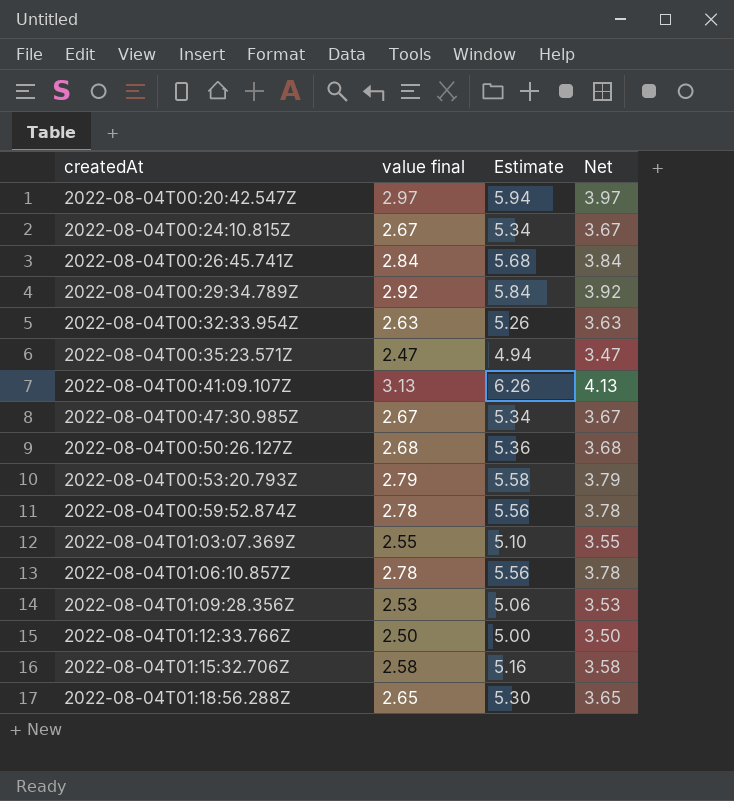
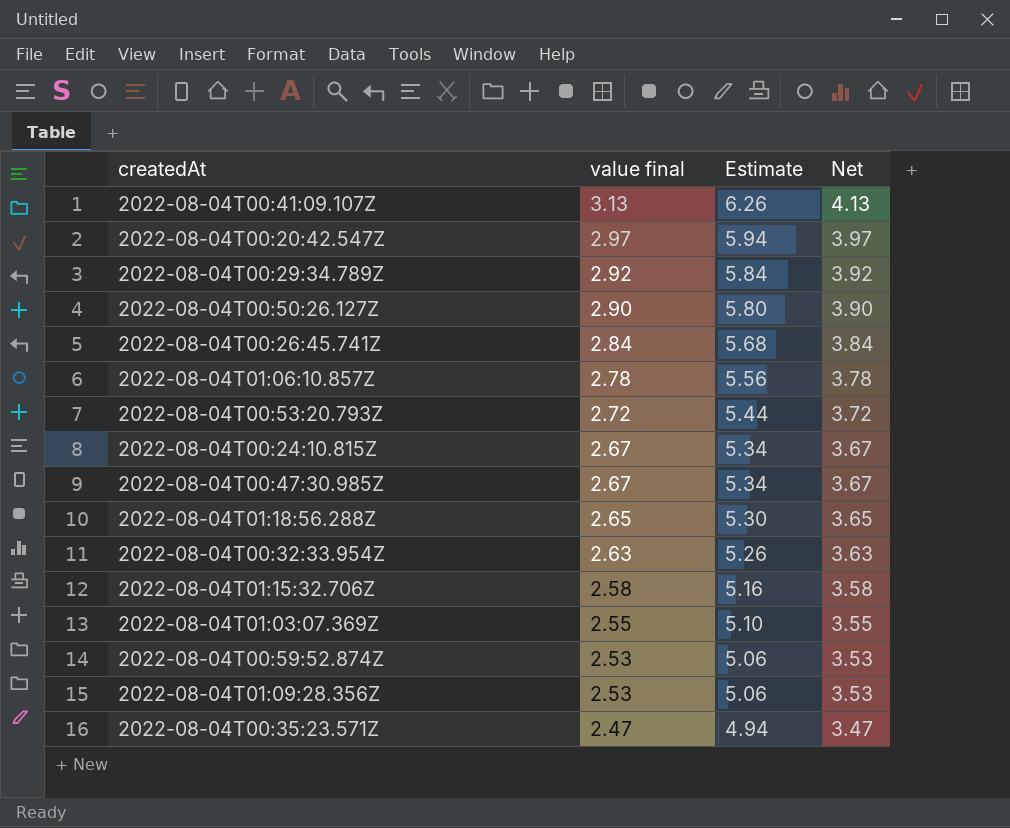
row order: createdAt ascending -> value final descending
row 2022-08-04T01:12:33.766Z: 2.50 | 5.00 | 3.50 -> none
2022-08-04T00:50:26.127Z | value final: 2.68 -> 2.90
2022-08-04T00:50:26.127Z | Estimate: 5.36 -> 5.80
2022-08-04T00:50:26.127Z | Net: 3.68 -> 3.90
2022-08-04T00:53:20.793Z | value final: 2.79 -> 2.72
2022-08-04T00:53:20.793Z | Estimate: 5.58 -> 5.44
2022-08-04T00:53:20.793Z | Net: 3.79 -> 3.72
2022-08-04T00:59:52.874Z | value final: 2.78 -> 2.53
2022-08-04T00:59:52.874Z | Estimate: 5.56 -> 5.06
2022-08-04T00:59:52.874Z | Net: 3.78 -> 3.53

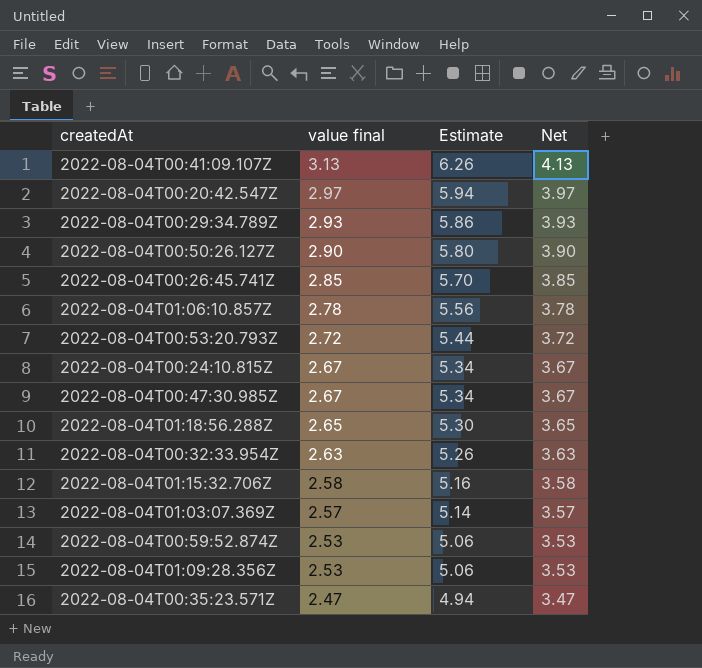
2022-08-04T00:29:34.789Z | value final: 2.92 -> 2.93
2022-08-04T00:29:34.789Z | Estimate: 5.84 -> 5.86
2022-08-04T00:29:34.789Z | Net: 3.92 -> 3.93
2022-08-04T00:26:45.741Z | value final: 2.84 -> 2.85
2022-08-04T00:26:45.741Z | Estimate: 5.68 -> 5.70
2022-08-04T00:26:45.741Z | Net: 3.84 -> 3.85
2022-08-04T01:03:07.369Z | value final: 2.55 -> 2.57
2022-08-04T01:03:07.369Z | Estimate: 5.10 -> 5.14
2022-08-04T01:03:07.369Z | Net: 3.55 -> 3.57

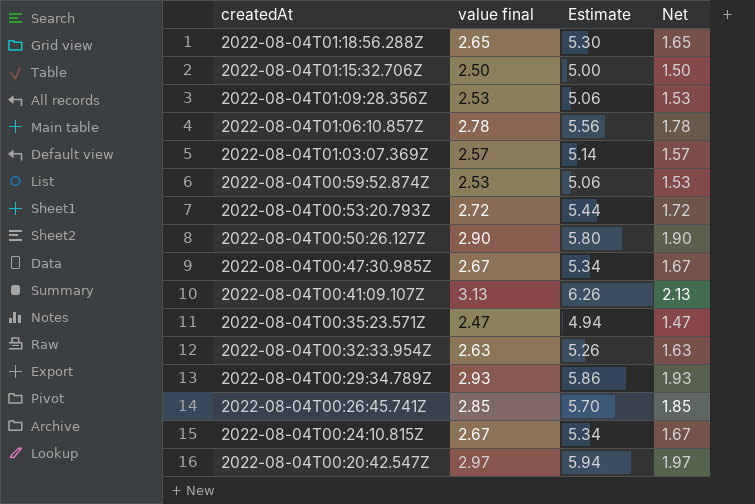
row order: value final descending -> createdAt descending
column Net | formula: [value final] + 1 -> [value final] - 1
2022-08-04T01:15:32.706Z | value final: 2.58 -> 2.50
2022-08-04T01:15:32.706Z | Estimate: 5.16 -> 5.00

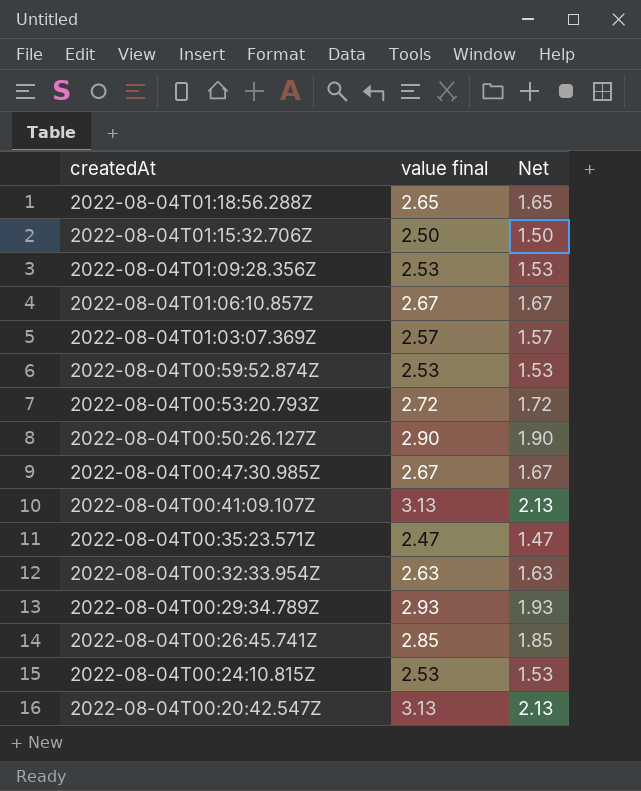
column Estimate | formula: [value final] * 2 -> none
2022-08-04T01:06:10.857Z | value final: 2.78 -> 2.67
2022-08-04T01:06:10.857Z | Net: 1.78 -> 1.67
2022-08-04T00:24:10.815Z | value final: 2.67 -> 2.53
2022-08-04T00:24:10.815Z | Net: 1.67 -> 1.53
2022-08-04T00:20:42.547Z | value final: 2.97 -> 3.13
2022-08-04T00:20:42.547Z | Net: 1.97 -> 2.13

